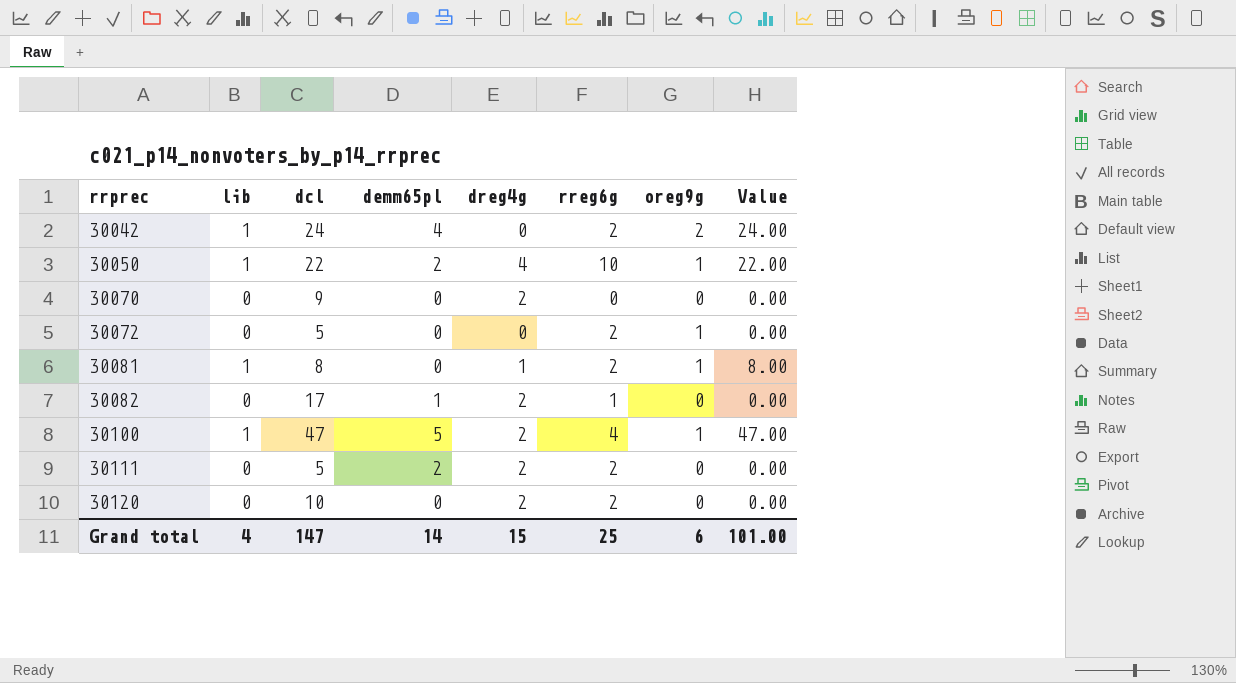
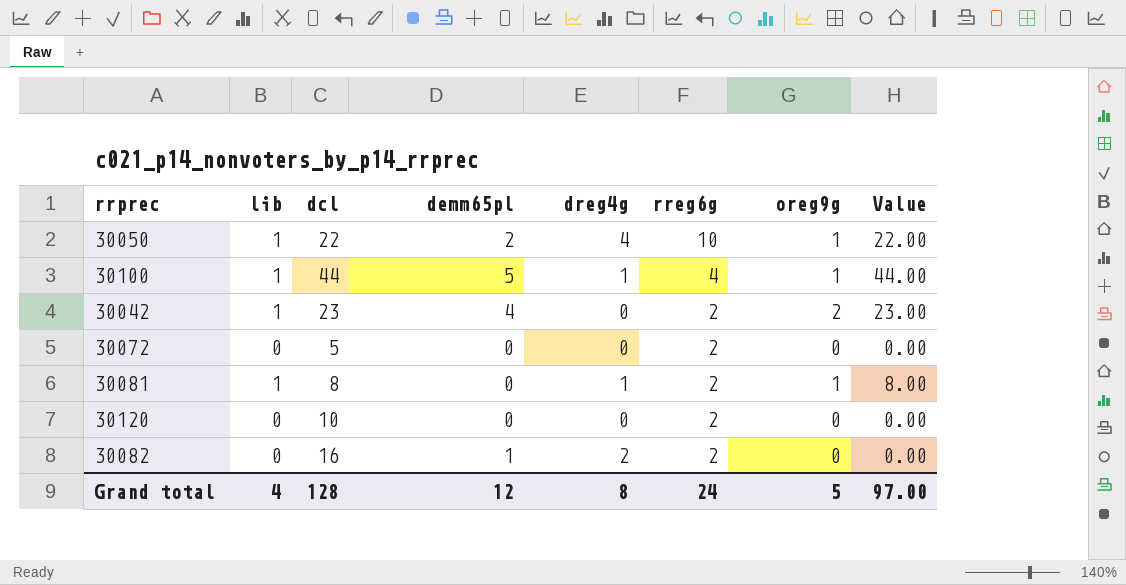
row order: rrprec ascending -> rreg6g descending
row 30070: 0 | 9 | 0 | 2 | 0 | 0 | 0.00 -> none
row 30111: 0 | 5 | 2 | 2 | 2 | 0 | 0.00 -> none
30100 | dcl: 47 -> 44
30100 | dreg4g: 2 -> 1
30100 | Value: 47.00 -> 44.00
30042 | dcl: 24 -> 23
30042 | Value: 24.00 -> 23.00
30072 | oreg9g: 1 -> 0
30120 | dreg4g: 2 -> 0
30082 | dcl: 17 -> 16
30082 | rreg6g: 1 -> 2
Grand total | dcl: 147 -> 128
Grand total | demm65pl: 14 -> 12
Grand total | dreg4g: 15 -> 8
Grand total | rreg6g: 25 -> 24
Grand total | oreg9g: 6 -> 5
Grand total | Value: 101.00 -> 97.00

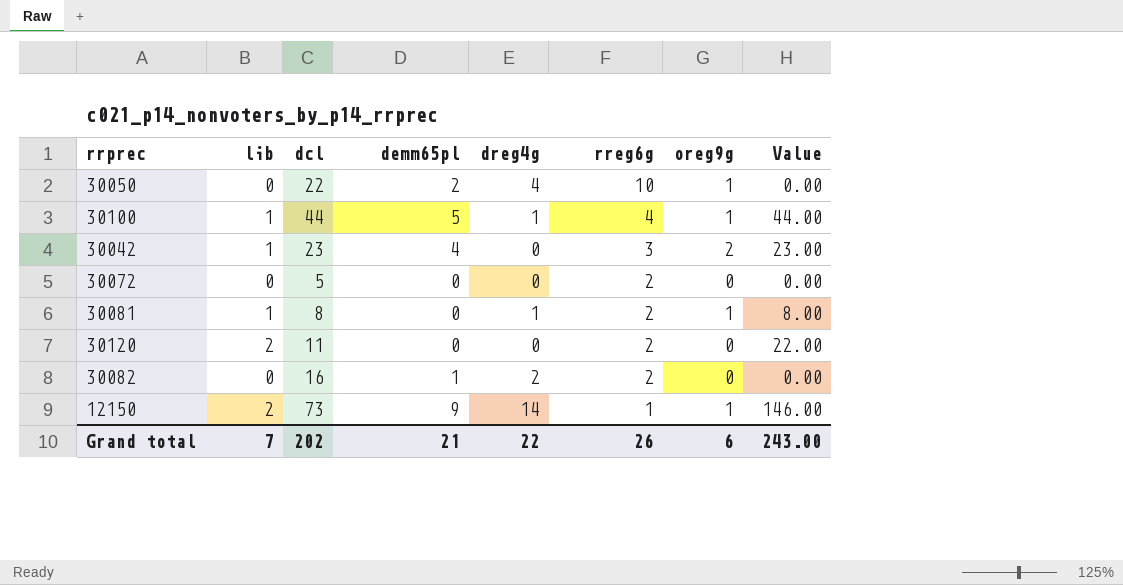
30050 | lib: 1 -> 0
30050 | Value: 22.00 -> 0.00
30042 | rreg6g: 2 -> 3
30120 | lib: 0 -> 2
30120 | dcl: 10 -> 11
30120 | Value: 0.00 -> 22.00
row 12150: none -> 2 | 73 | 9 | 14 | 1 | 1 | 146.00
Grand total | lib: 4 -> 7
Grand total | dcl: 128 -> 202
Grand total | demm65pl: 12 -> 21
Grand total | dreg4g: 8 -> 22
Grand total | rreg6g: 24 -> 26
Grand total | oreg9g: 5 -> 6
Grand total | Value: 97.00 -> 243.00

